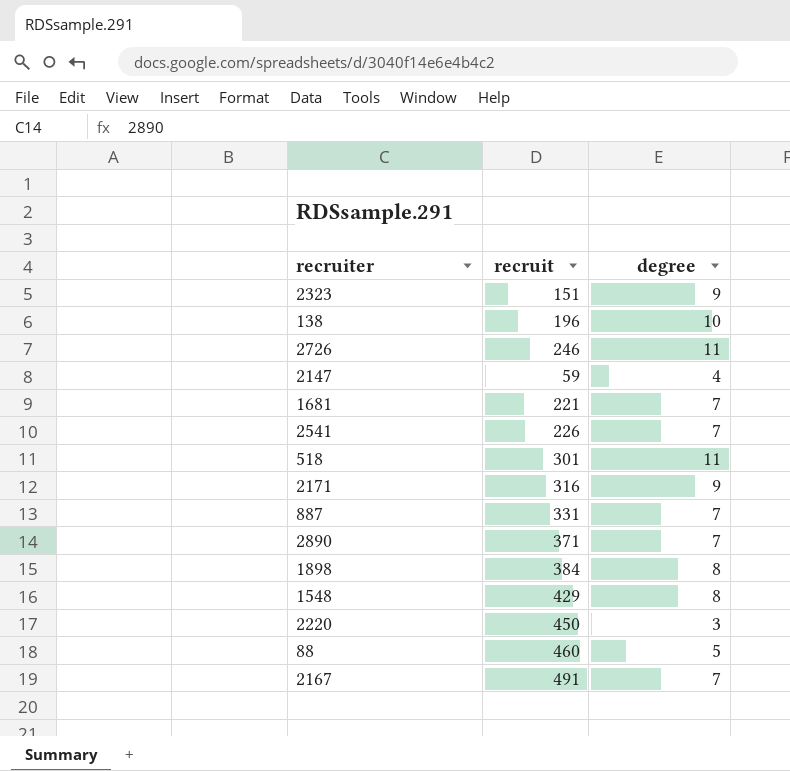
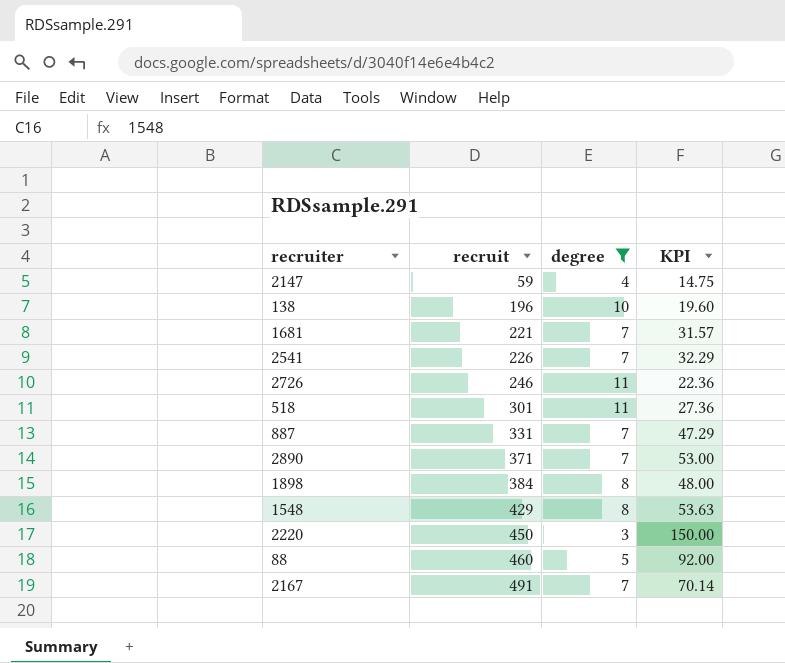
filter: none -> degree != 9
row order: none -> recruit ascending
column KPI | formula: none -> [recruit] / [degree]

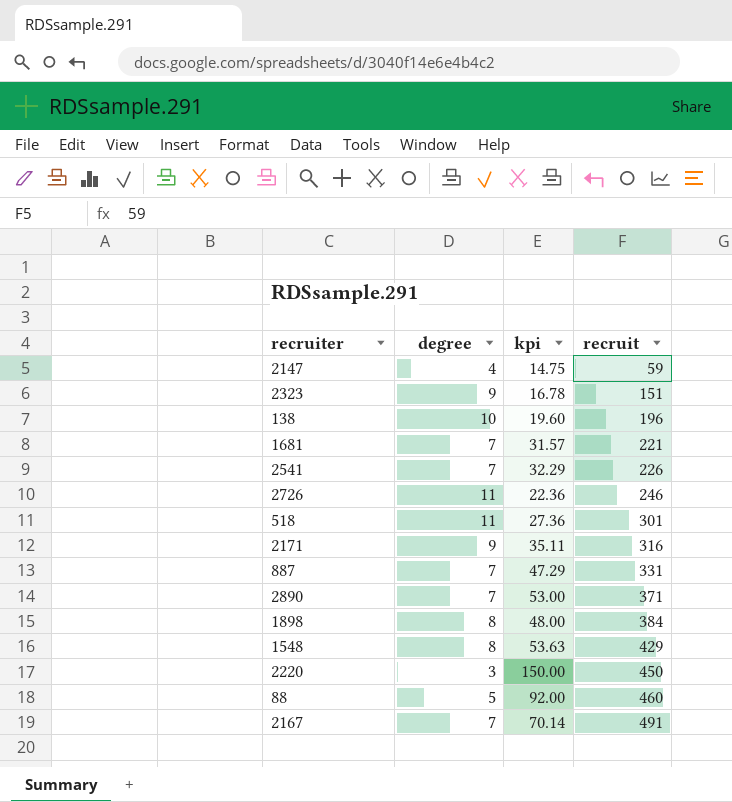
filter: degree != 9 -> none
column name: KPI -> kpi
column recruit | position: 2 -> 4

